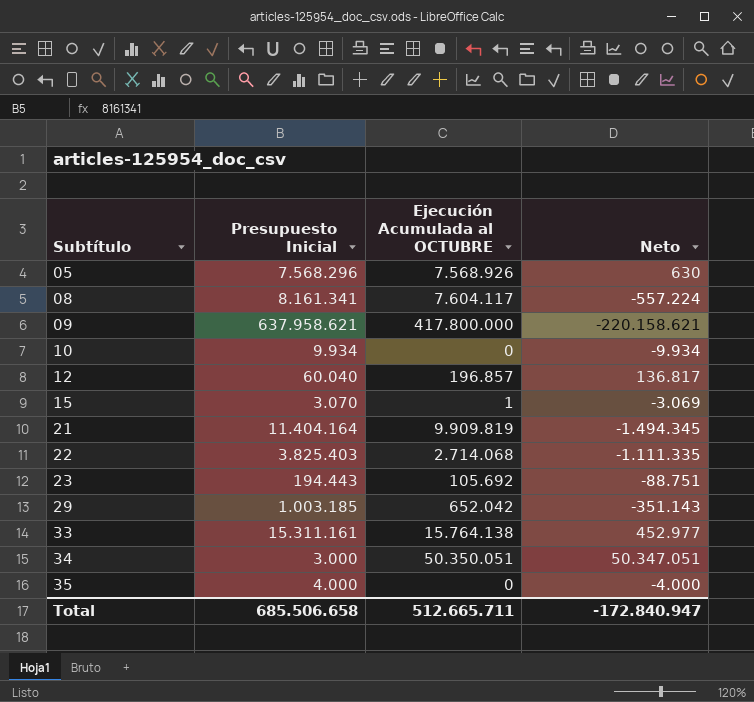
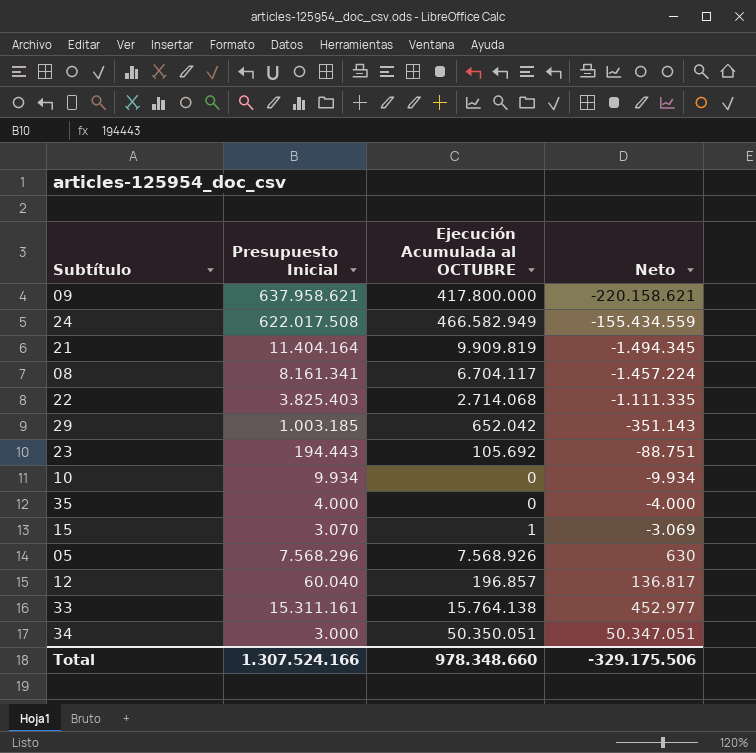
row order: Subtítulo ascending -> Neto ascending
row 24: none -> 622.017.508 | 466.582.949 | -155.434.559
08 | Ejecución Acumulada al OCTUBRE: 7.604.117 -> 6.704.117
08 | Neto: -557.224 -> -1.457.224
Total | Presupuesto Inicial: 685.506.658 -> 1.307.524.166
Total | Ejecución Acumulada al OCTUBRE: 512.665.711 -> 978.348.660
Total | Neto: -172.840.947 -> -329.175.506

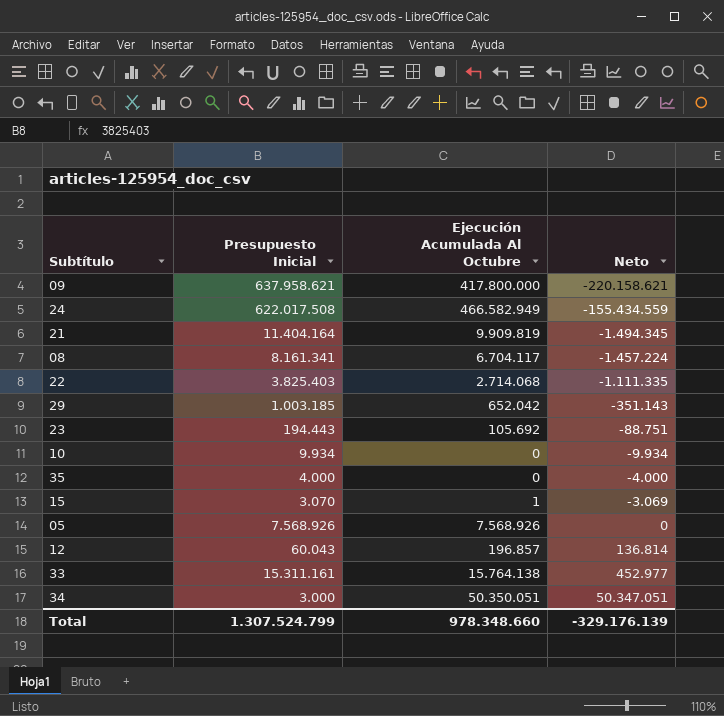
column name: Ejecución Acumulada al OCTUBRE -> Ejecución Acumulada Al Octubre
05 | Presupuesto Inicial: 7.568.296 -> 7.568.926
05 | Neto: 630 -> 0
12 | Presupuesto Inicial: 60.040 -> 60.043
12 | Neto: 136.817 -> 136.814
Total | Presupuesto Inicial: 1.307.524.166 -> 1.307.524.799
Total | Neto: -329.175.506 -> -329.176.139

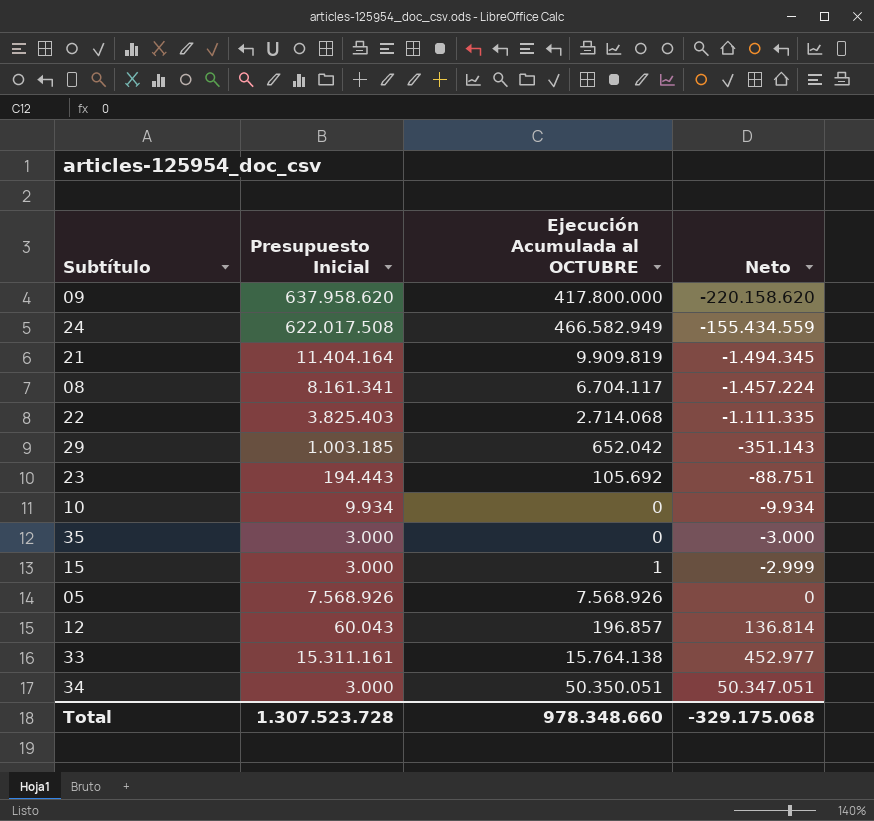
column name: Ejecución Acumulada Al Octubre -> Ejecución Acumulada al OCTUBRE
09 | Presupuesto Inicial: 637.958.621 -> 637.958.620
09 | Neto: -220.158.621 -> -220.158.620
35 | Presupuesto Inicial: 4.000 -> 3.000
35 | Neto: -4.000 -> -3.000
15 | Presupuesto Inicial: 3.070 -> 3.000
15 | Neto: -3.069 -> -2.999
Total | Presupuesto Inicial: 1.307.524.799 -> 1.307.523.728
Total | Neto: -329.176.139 -> -329.175.068

